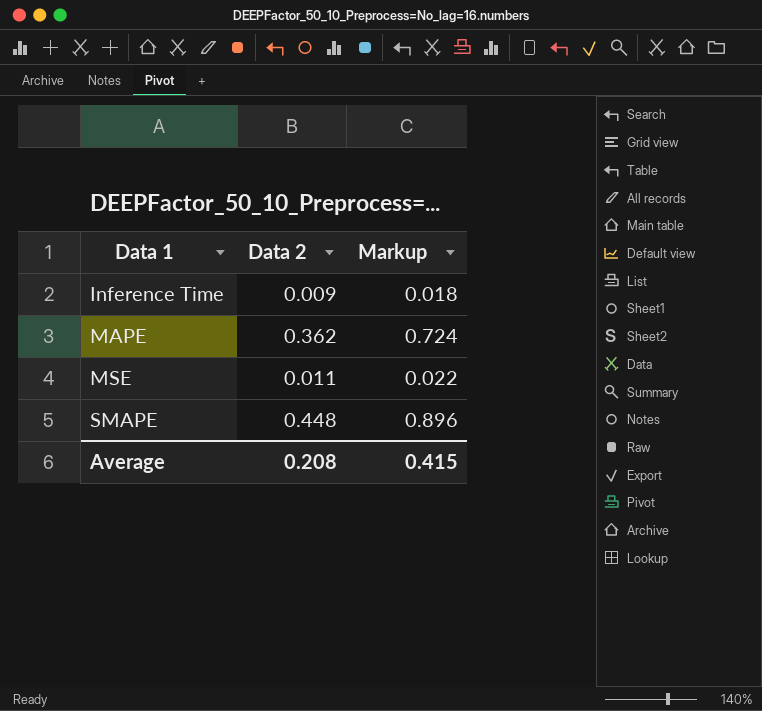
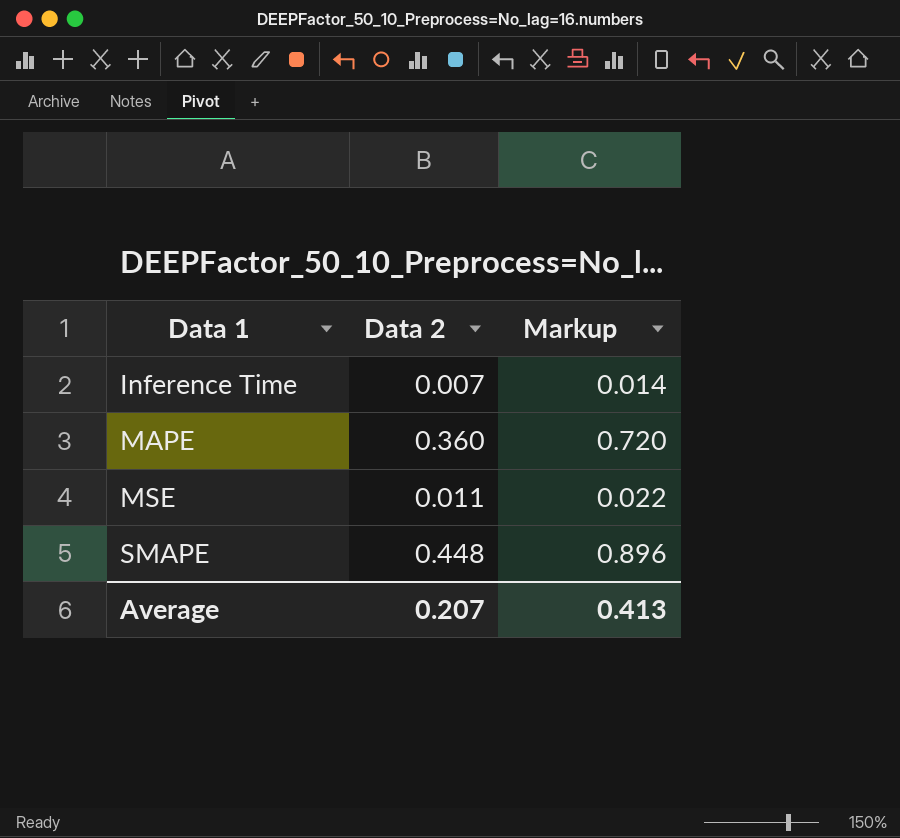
Inference Time | Data 2: 0.009 -> 0.007
Inference Time | Markup: 0.018 -> 0.014
MAPE | Data 2: 0.362 -> 0.360
MAPE | Markup: 0.724 -> 0.720
Average | Data 2: 0.208 -> 0.207
Average | Markup: 0.415 -> 0.413

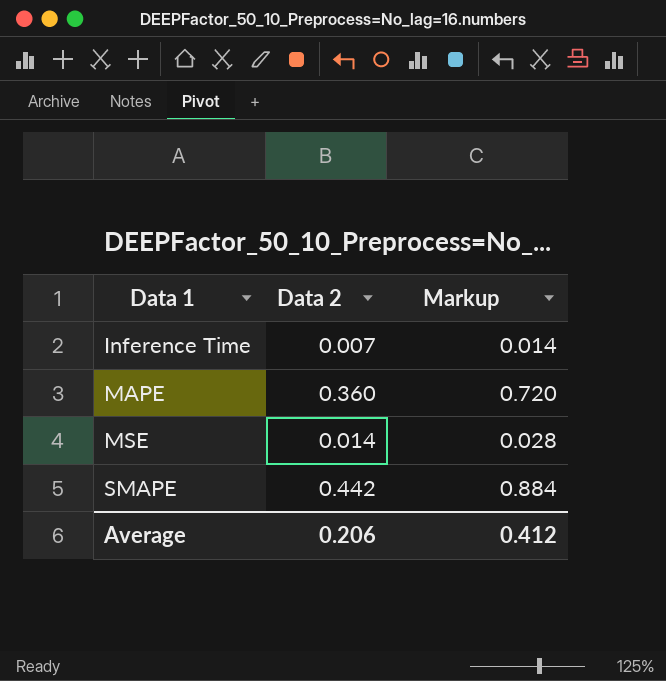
MSE | Data 2: 0.011 -> 0.014
MSE | Markup: 0.022 -> 0.028
SMAPE | Data 2: 0.448 -> 0.442
SMAPE | Markup: 0.896 -> 0.884
Average | Data 2: 0.207 -> 0.206
Average | Markup: 0.413 -> 0.412

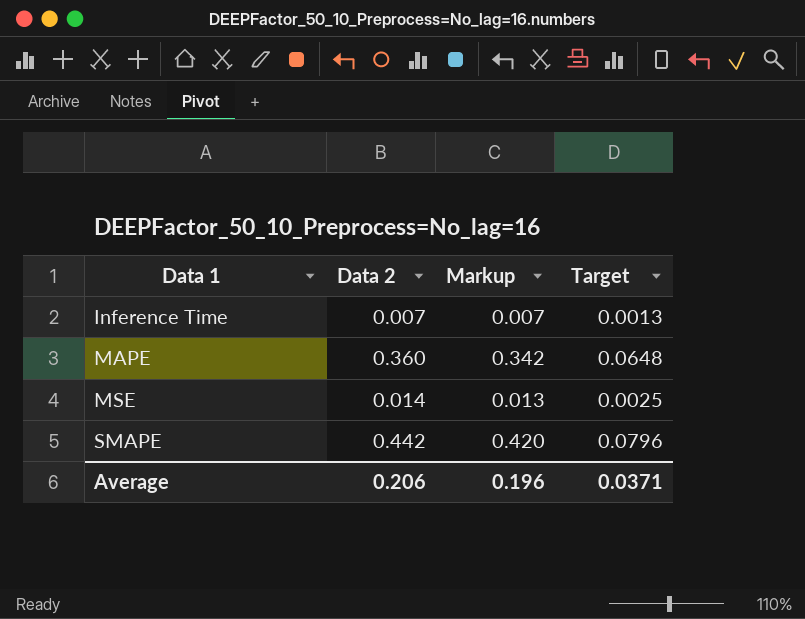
column Markup | formula: [Data 2] * 2 -> [Data 2] * 0.95
column Target | formula: none -> [Data 2] * 0.18
Average | Markup: 0.412 -> 0.196

